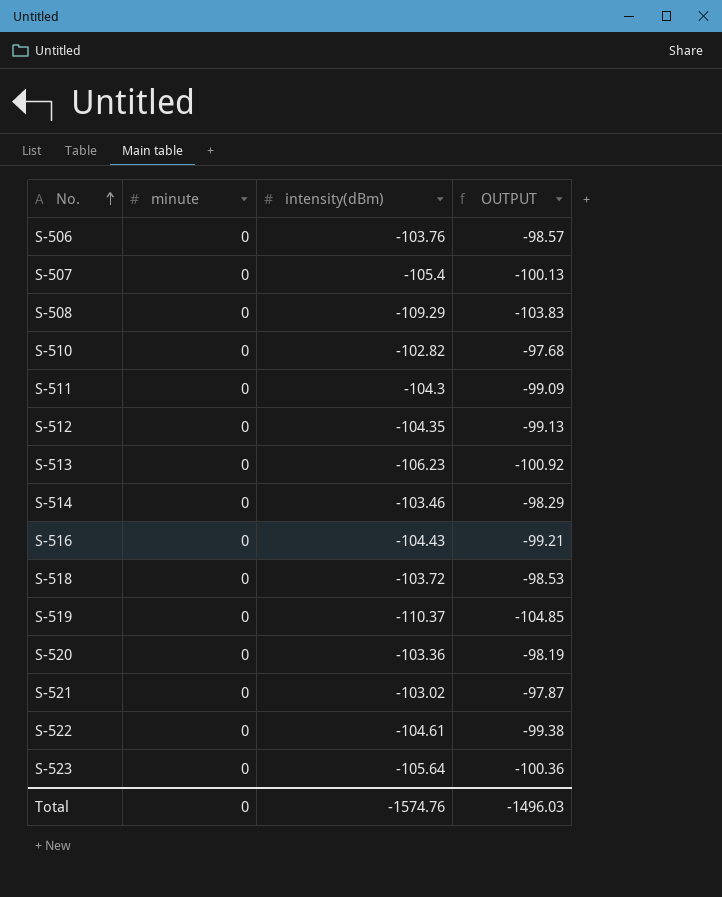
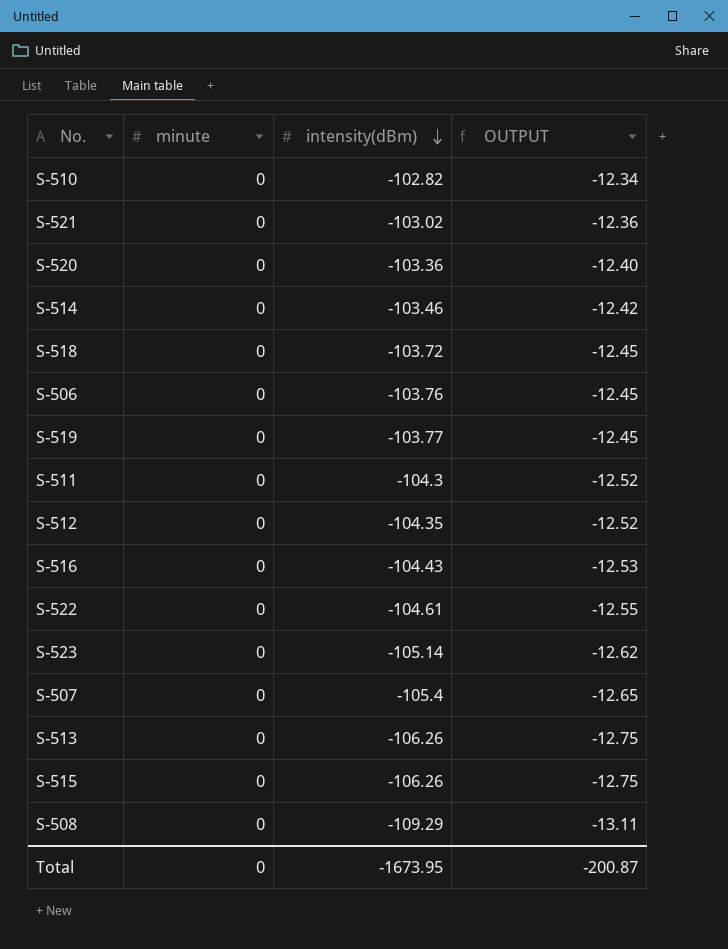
row order: No. ascending -> intensity(dBm) descending
column OUTPUT | formula: [intensity(dBm)] * 0.95 -> [intensity(dBm)] * 0.12
S-519 | intensity(dBm): -110.37 -> -103.77
S-523 | intensity(dBm): -105.64 -> -105.14
S-513 | intensity(dBm): -106.23 -> -106.26
row S-515: none -> 0 | -106.26 | -12.75
Total | intensity(dBm): -1574.76 -> -1673.95
Total | OUTPUT: -1496.03 -> -200.87

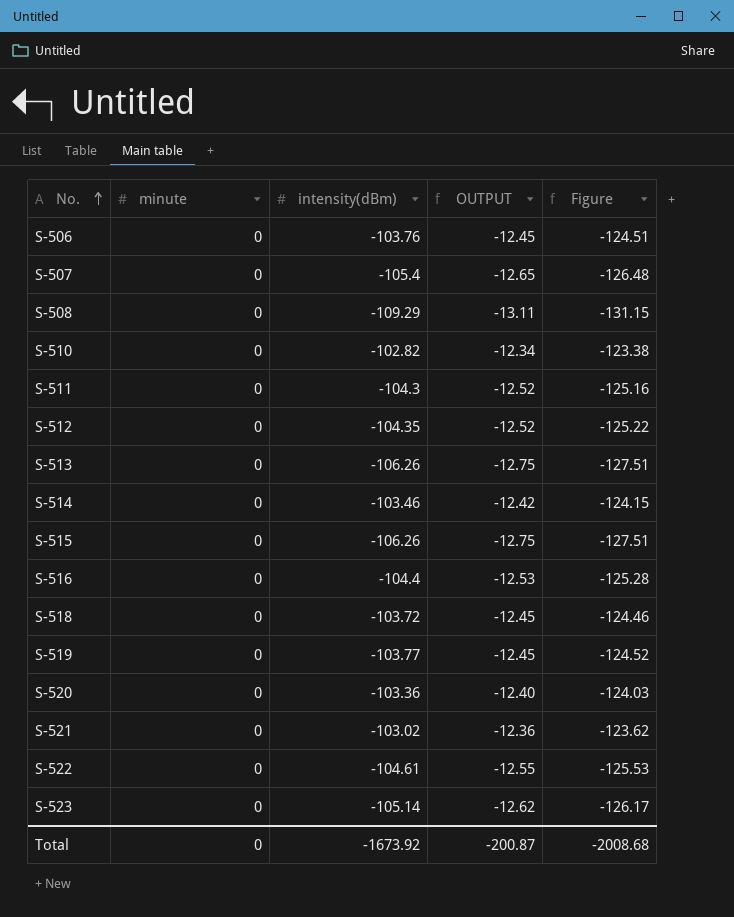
row order: intensity(dBm) descending -> No. ascending
column Figure | formula: none -> [intensity(dBm)] * 1.2
S-516 | intensity(dBm): -104.43 -> -104.4
Total | intensity(dBm): -1673.95 -> -1673.92

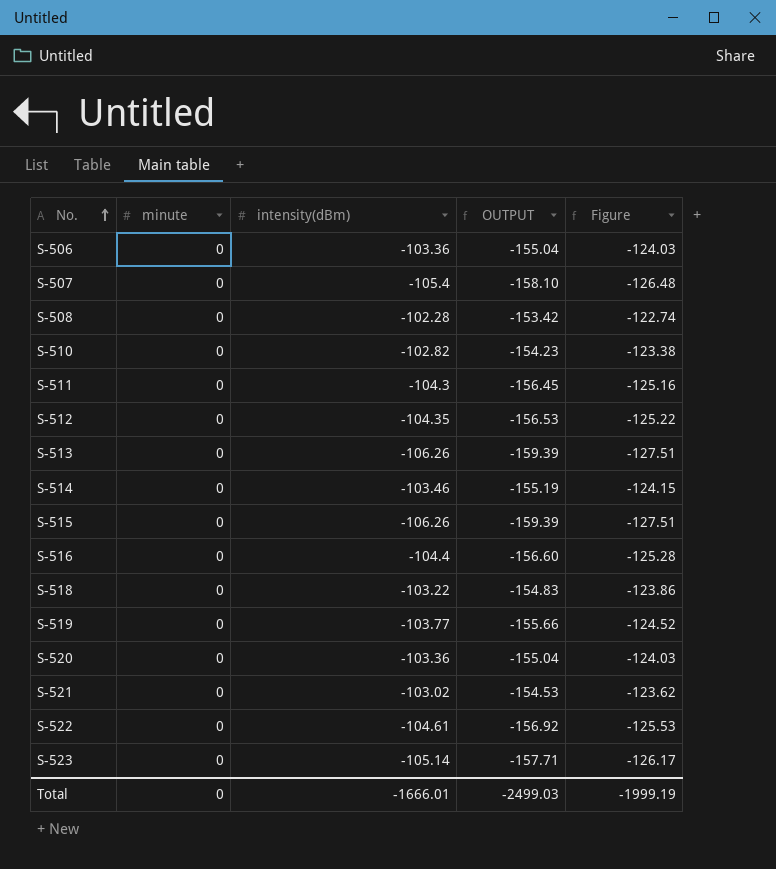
column OUTPUT | formula: [intensity(dBm)] * 0.12 -> [intensity(dBm)] * 1.5
S-506 | intensity(dBm): -103.76 -> -103.36
S-506 | Figure: -124.51 -> -124.03
S-508 | intensity(dBm): -109.29 -> -102.28
S-508 | Figure: -131.15 -> -122.74
S-518 | intensity(dBm): -103.72 -> -103.22
S-518 | Figure: -124.46 -> -123.86
Total | intensity(dBm): -1673.92 -> -1666.01
Total | OUTPUT: -200.87 -> -2499.03
Total | Figure: -2008.68 -> -1999.19

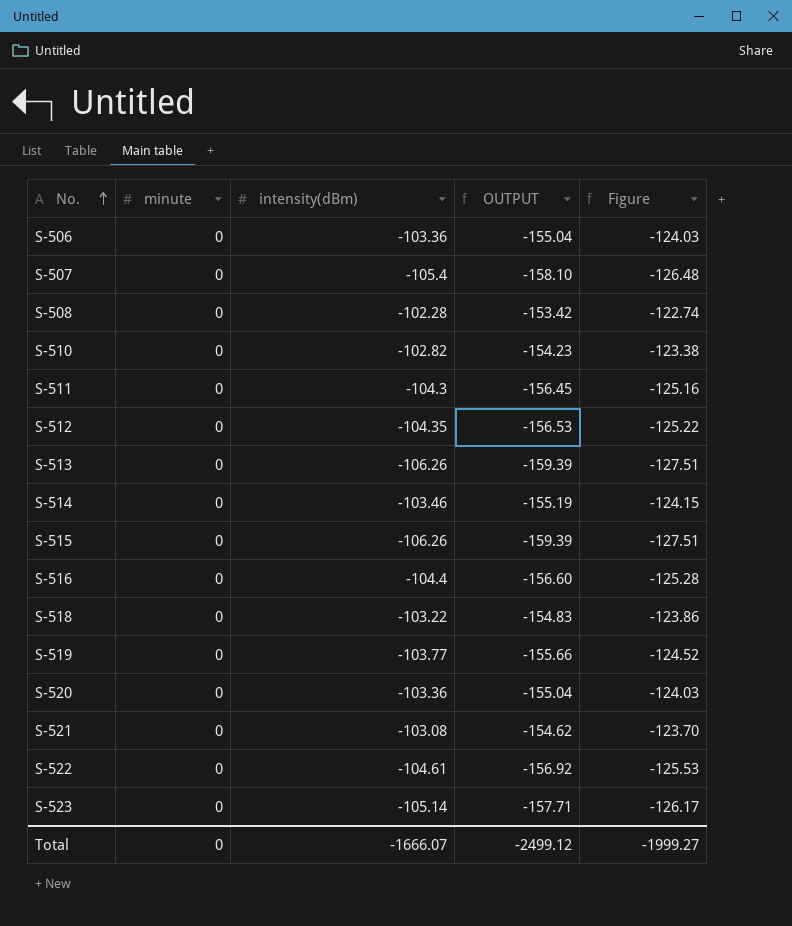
S-521 | intensity(dBm): -103.02 -> -103.08
S-521 | OUTPUT: -154.53 -> -154.62
S-521 | Figure: -123.62 -> -123.70
Total | intensity(dBm): -1666.01 -> -1666.07
Total | OUTPUT: -2499.03 -> -2499.12
Total | Figure: -1999.19 -> -1999.27

